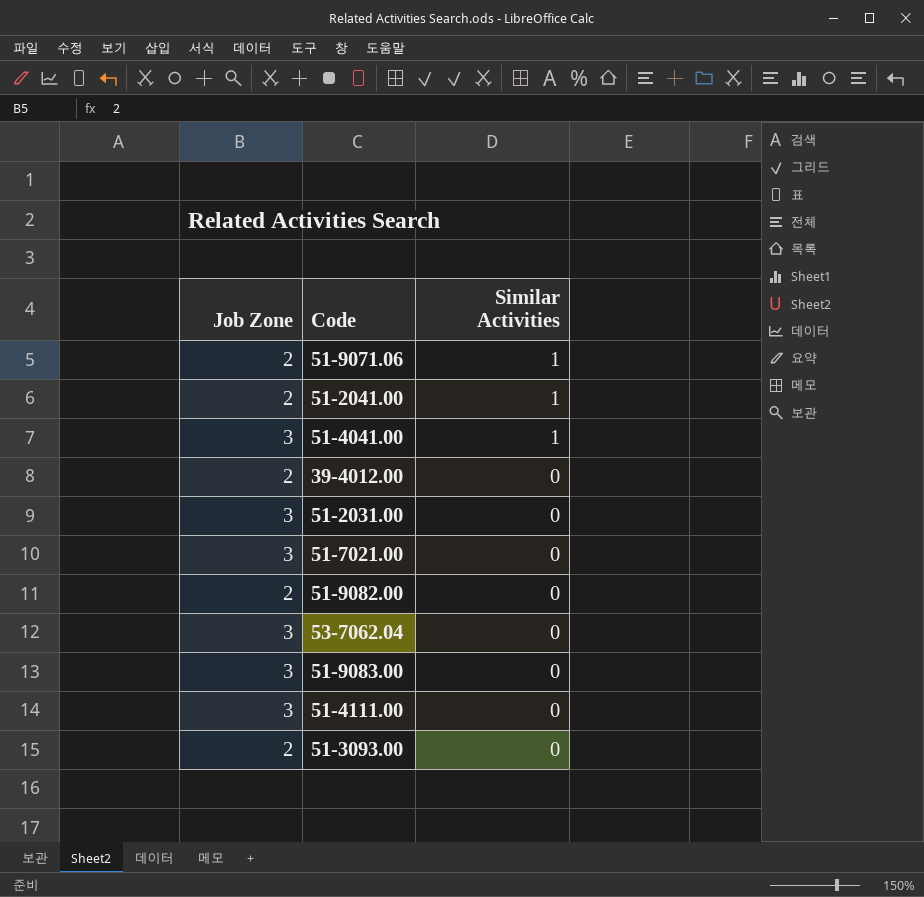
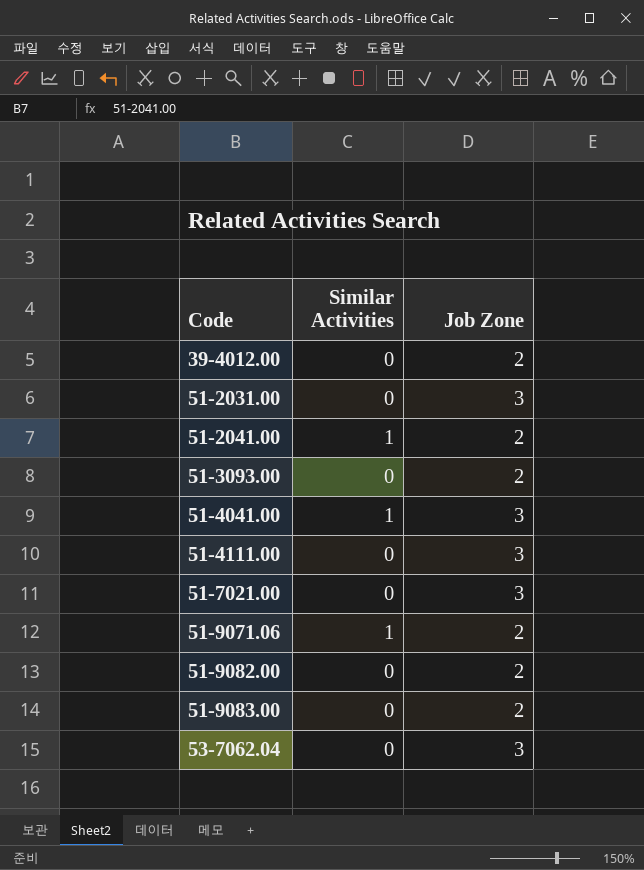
row order: Similar Activities descending -> Code ascending
column Job Zone | position: 1 -> 3
51-9083.00 | Job Zone: 3 -> 2

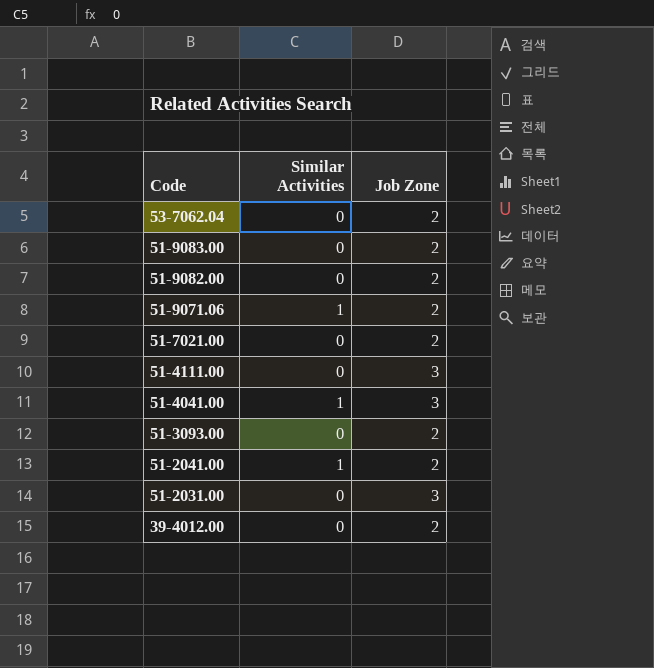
row order: Code ascending -> Code descending
53-7062.04 | Job Zone: 3 -> 2
51-7021.00 | Job Zone: 3 -> 2

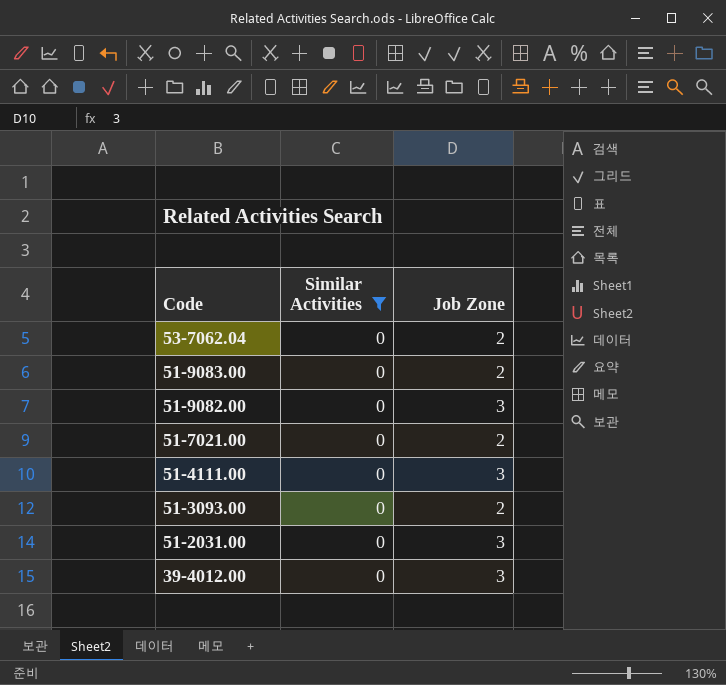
filter: none -> Similar Activities = 0
51-9082.00 | Job Zone: 2 -> 3
39-4012.00 | Job Zone: 2 -> 3

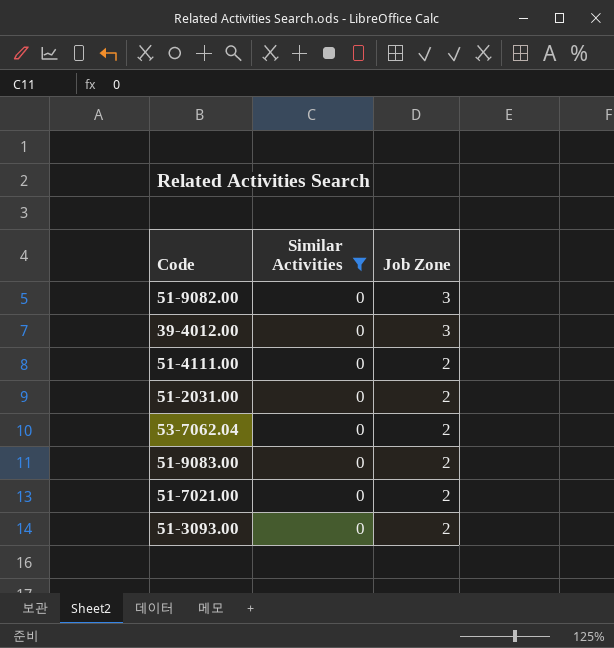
row order: Code descending -> Job Zone descending
51-4111.00 | Job Zone: 3 -> 2
51-2031.00 | Job Zone: 3 -> 2

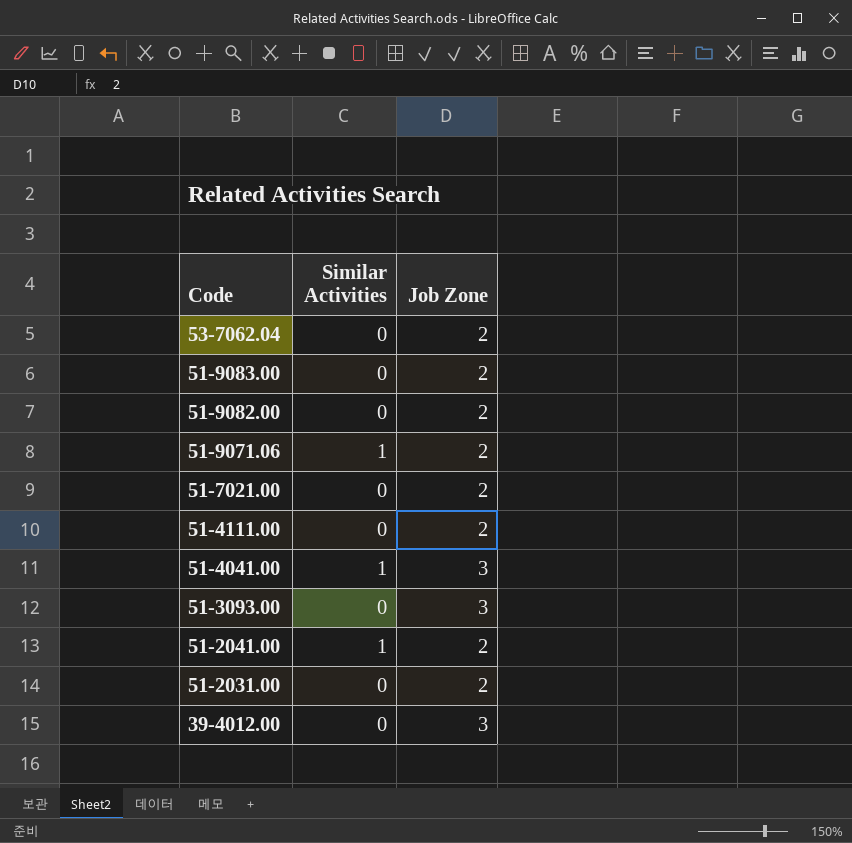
filter: Similar Activities = 0 -> none
row order: Job Zone descending -> Code descending
51-9082.00 | Job Zone: 3 -> 2
51-3093.00 | Job Zone: 2 -> 3

